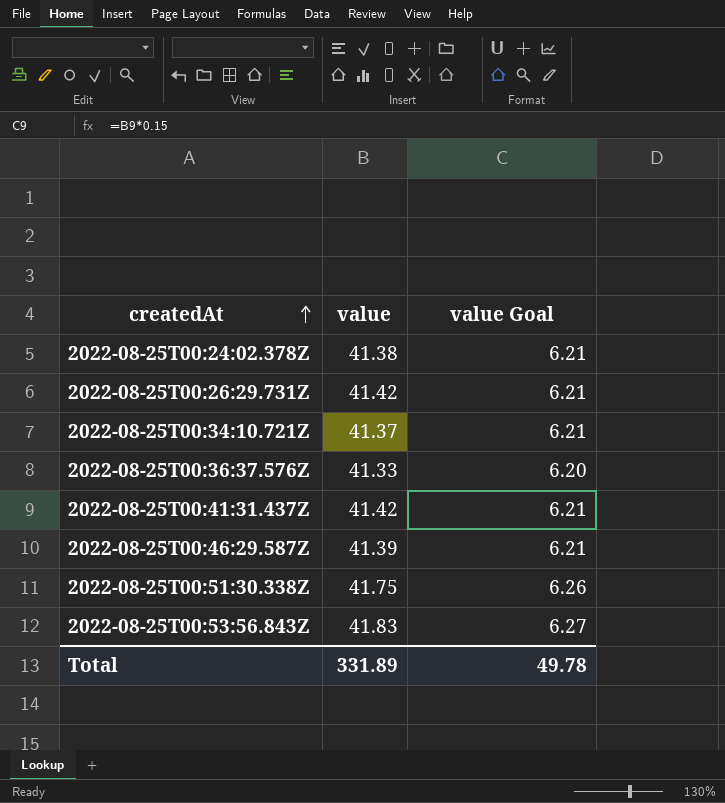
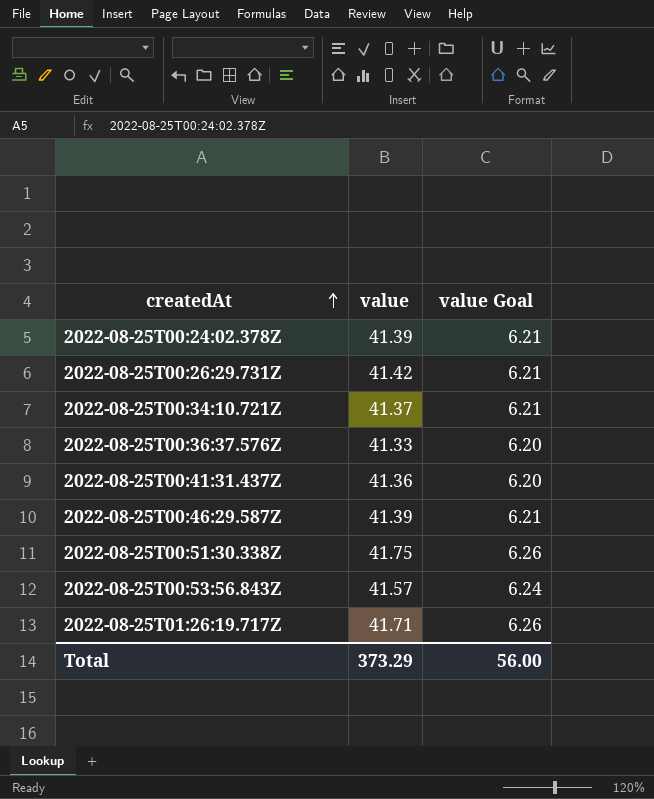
2022-08-25T00:24:02.378Z | value: 41.38 -> 41.39
2022-08-25T00:41:31.437Z | value: 41.42 -> 41.36
2022-08-25T00:41:31.437Z | value Goal: 6.21 -> 6.20
2022-08-25T00:53:56.843Z | value: 41.83 -> 41.57
2022-08-25T00:53:56.843Z | value Goal: 6.27 -> 6.24
row 2022-08-25T01:26:19.717Z: none -> 41.71 | 6.26
Total | value: 331.89 -> 373.29
Total | value Goal: 49.78 -> 56.00

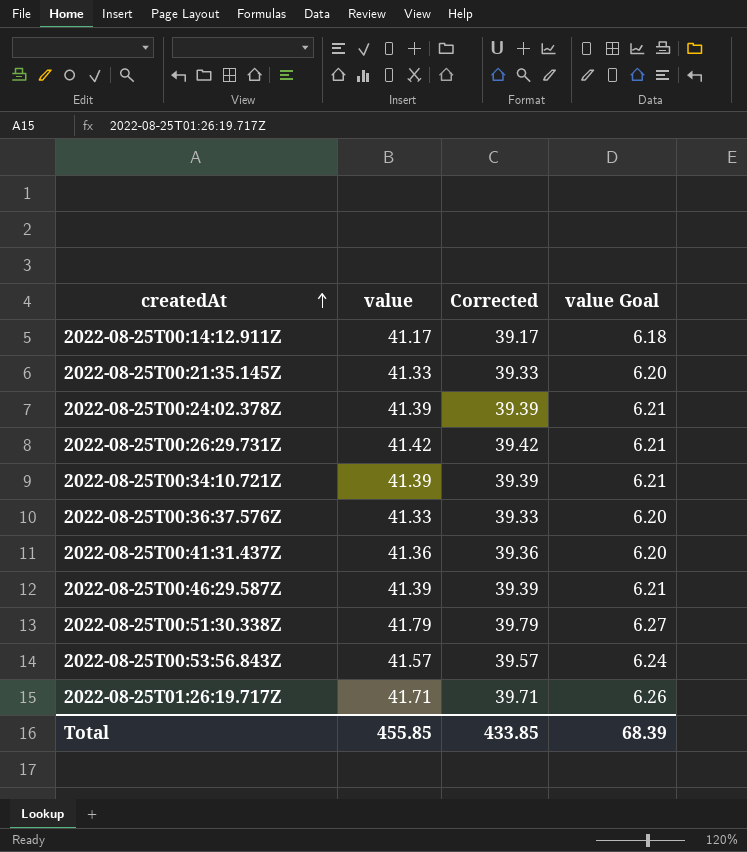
column Corrected | formula: none -> [value] - 2
row 2022-08-25T00:14:12.911Z: none -> 41.17 | 39.17 | 6.18
row 2022-08-25T00:21:35.145Z: none -> 41.33 | 39.33 | 6.20
2022-08-25T00:34:10.721Z | value: 41.37 -> 41.39
2022-08-25T00:51:30.338Z | value: 41.75 -> 41.79
2022-08-25T00:51:30.338Z | value Goal: 6.26 -> 6.27
Total | value: 373.29 -> 455.85
Total | value Goal: 56.00 -> 68.39

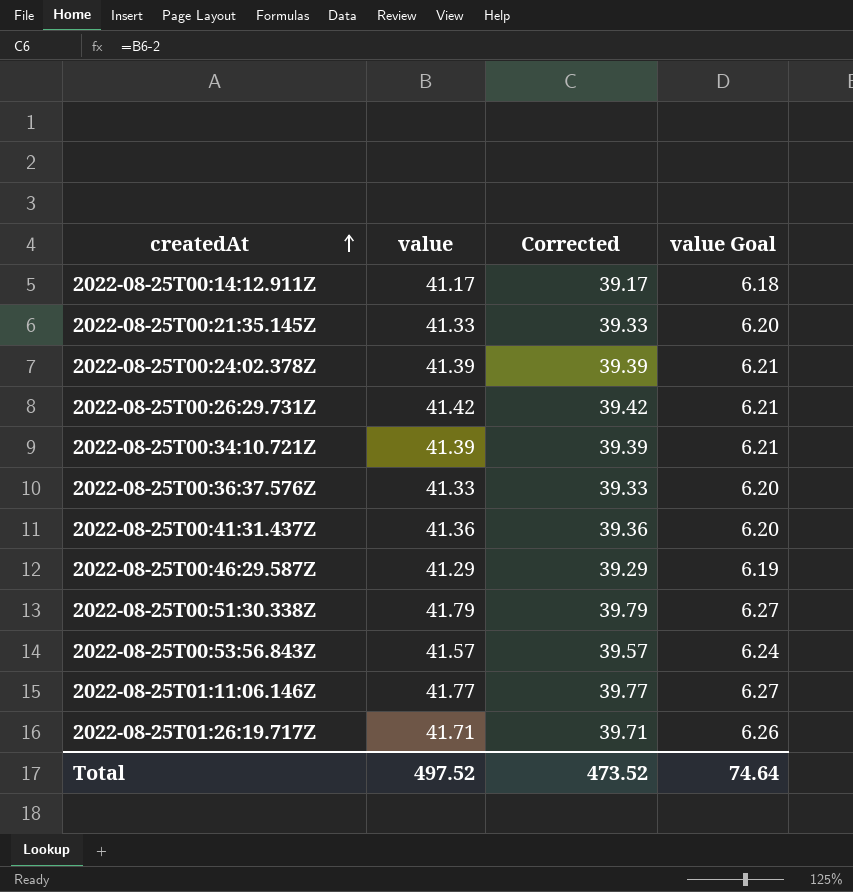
2022-08-25T00:46:29.587Z | value: 41.39 -> 41.29
2022-08-25T00:46:29.587Z | Corrected: 39.39 -> 39.29
2022-08-25T00:46:29.587Z | value Goal: 6.21 -> 6.19
row 2022-08-25T01:11:06.146Z: none -> 41.77 | 39.77 | 6.27
Total | value: 455.85 -> 497.52
Total | Corrected: 433.85 -> 473.52
Total | value Goal: 68.39 -> 74.64

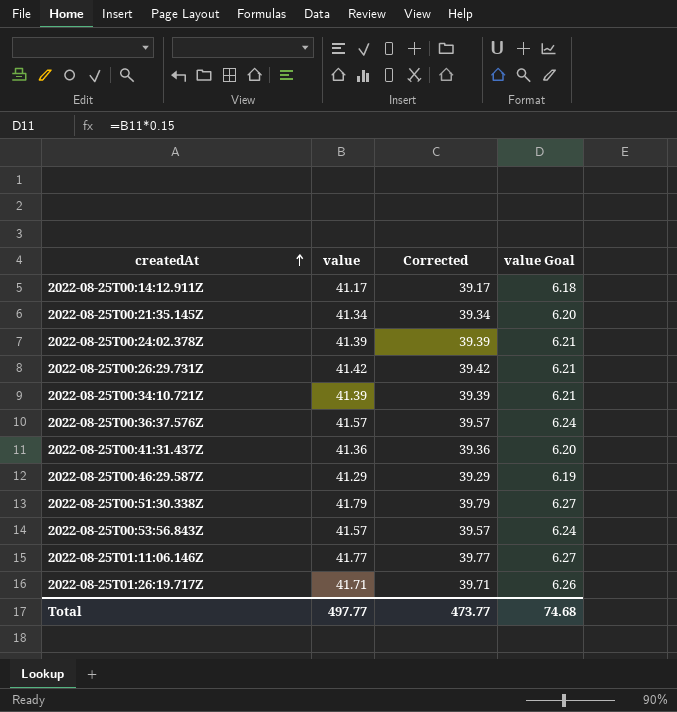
2022-08-25T00:21:35.145Z | value: 41.33 -> 41.34
2022-08-25T00:21:35.145Z | Corrected: 39.33 -> 39.34
2022-08-25T00:36:37.576Z | value: 41.33 -> 41.57
2022-08-25T00:36:37.576Z | Corrected: 39.33 -> 39.57
2022-08-25T00:36:37.576Z | value Goal: 6.20 -> 6.24
Total | value: 497.52 -> 497.77
Total | Corrected: 473.52 -> 473.77
Total | value Goal: 74.64 -> 74.68

